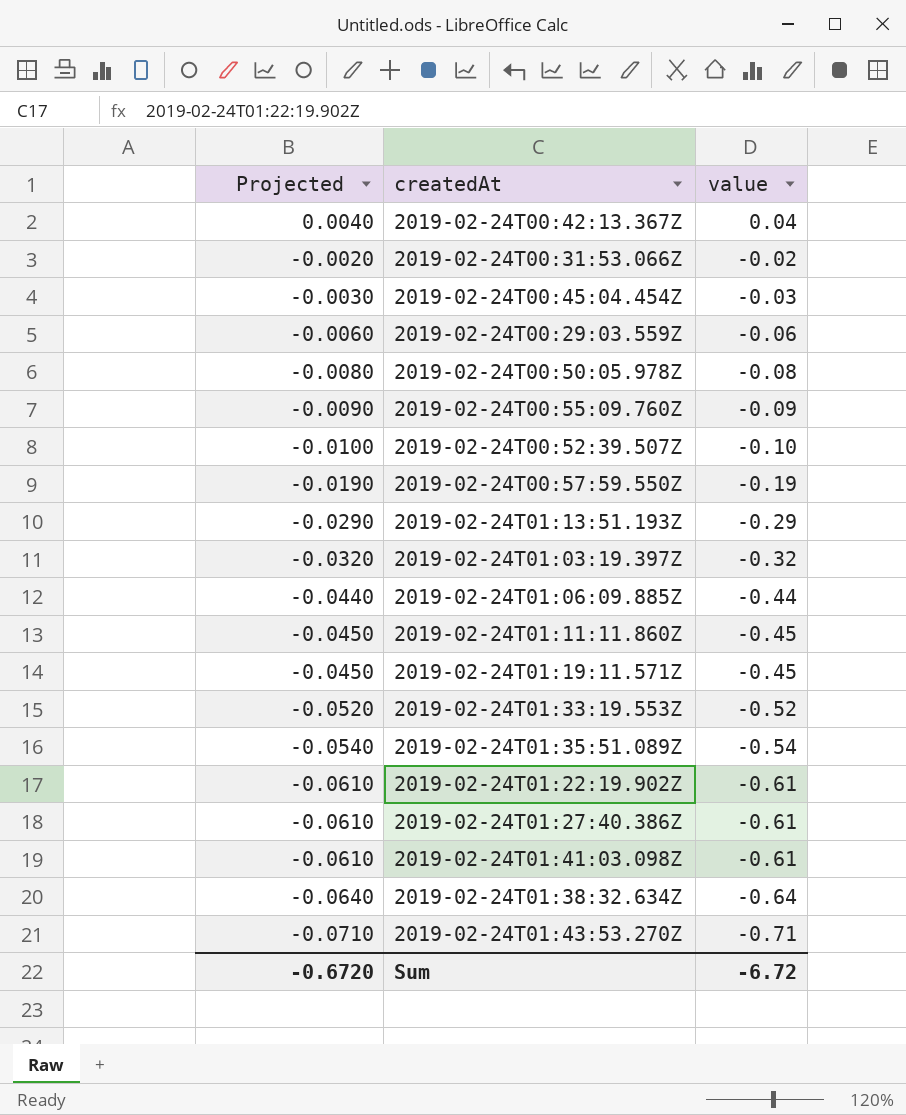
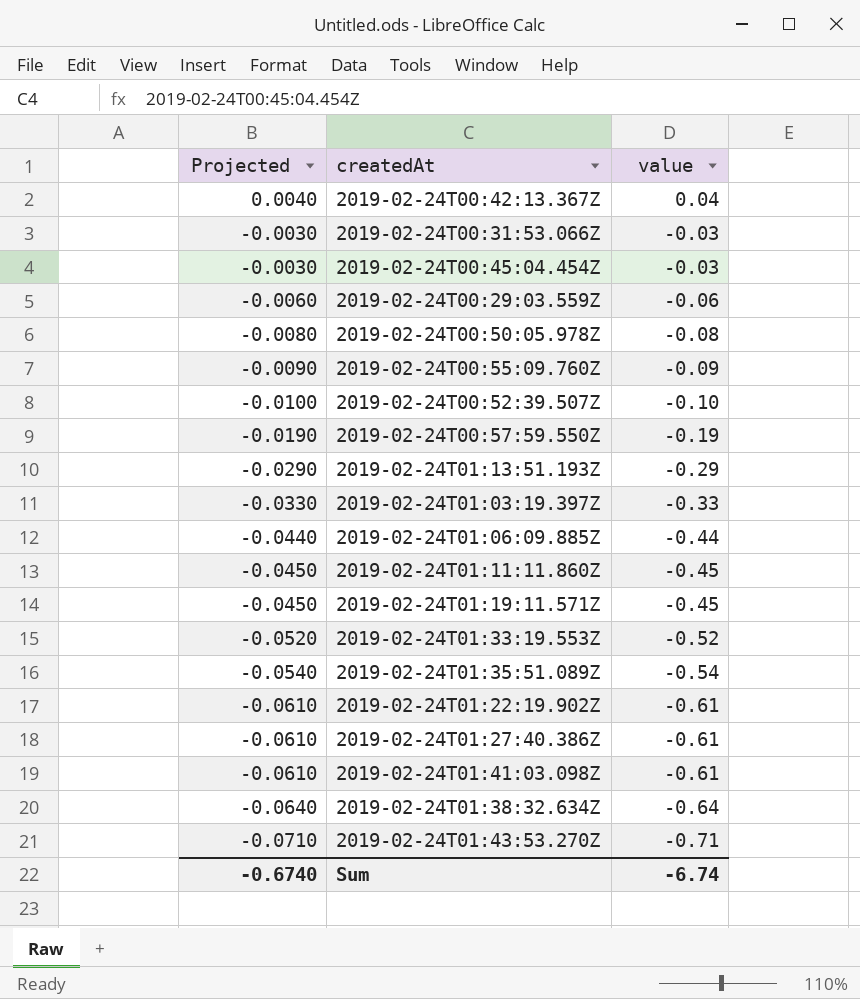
2019-02-24T00:31:53.066Z | Projected: -0.0020 -> -0.0030
2019-02-24T00:31:53.066Z | value: -0.02 -> -0.03
2019-02-24T01:03:19.397Z | Projected: -0.0320 -> -0.0330
2019-02-24T01:03:19.397Z | value: -0.32 -> -0.33
Sum | Projected: -0.6720 -> -0.6740
Sum | value: -6.72 -> -6.74

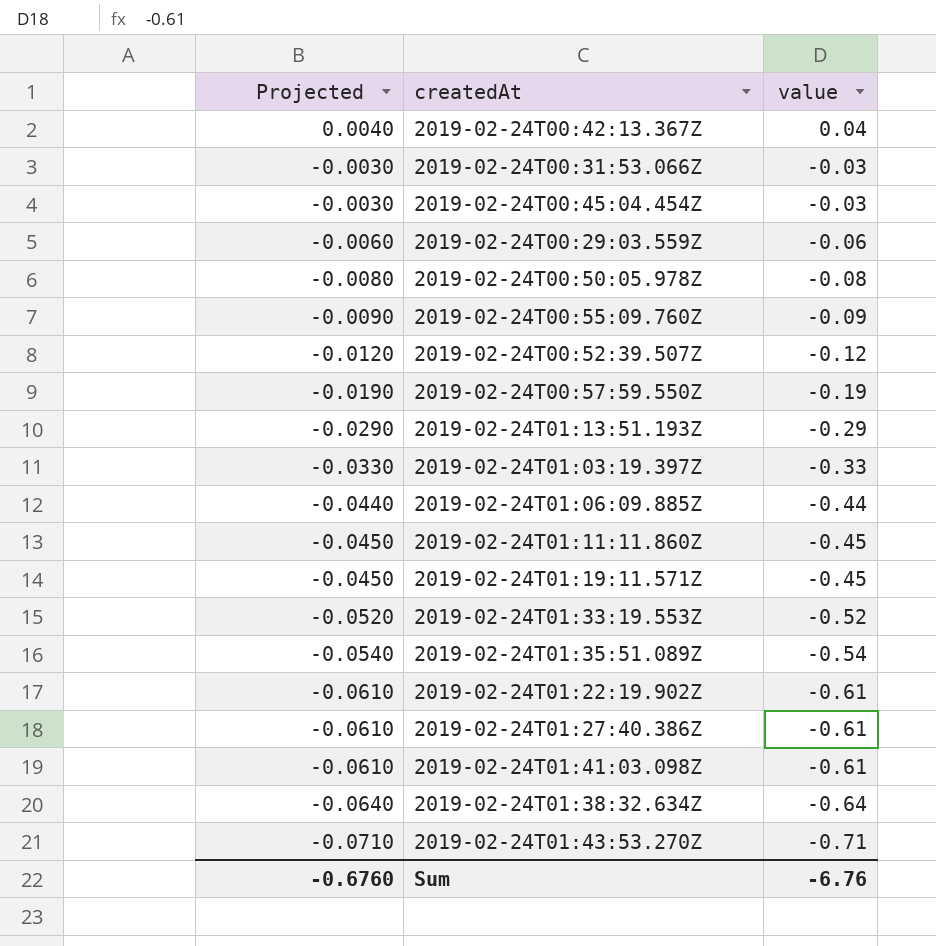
2019-02-24T00:52:39.507Z | Projected: -0.0100 -> -0.0120
2019-02-24T00:52:39.507Z | value: -0.10 -> -0.12
Sum | Projected: -0.6740 -> -0.6760
Sum | value: -6.74 -> -6.76

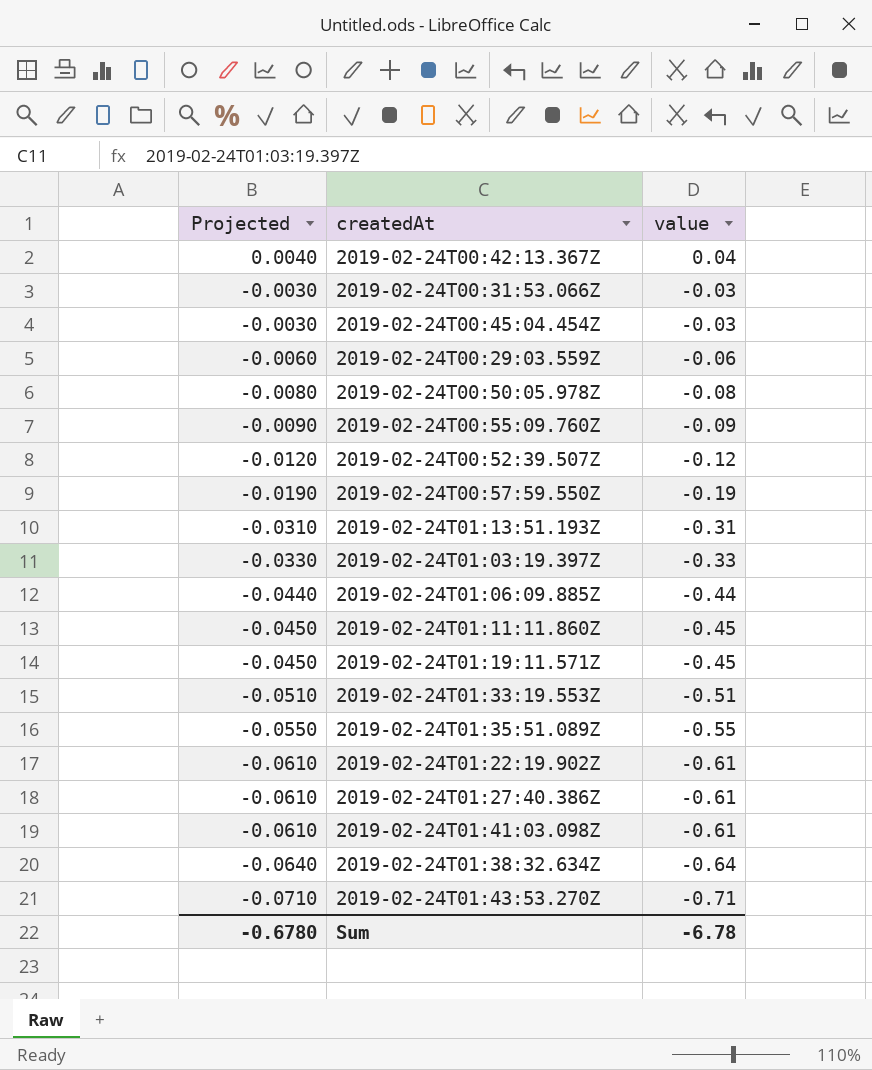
2019-02-24T01:13:51.193Z | Projected: -0.0290 -> -0.0310
2019-02-24T01:13:51.193Z | value: -0.29 -> -0.31
2019-02-24T01:33:19.553Z | Projected: -0.0520 -> -0.0510
2019-02-24T01:33:19.553Z | value: -0.52 -> -0.51
2019-02-24T01:35:51.089Z | Projected: -0.0540 -> -0.0550
2019-02-24T01:35:51.089Z | value: -0.54 -> -0.55
Sum | Projected: -0.6760 -> -0.6780
Sum | value: -6.76 -> -6.78

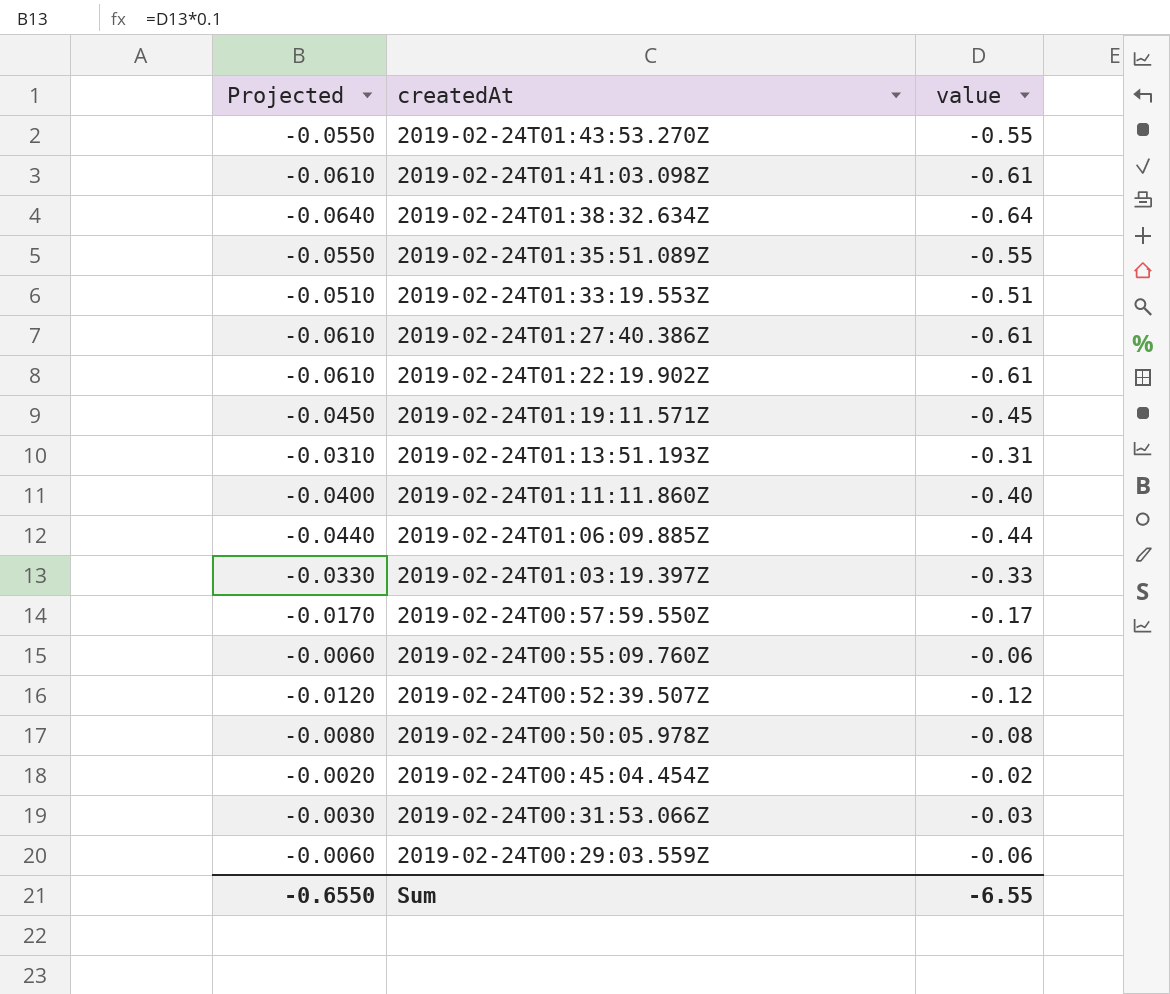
row order: Projected descending -> createdAt descending
row 2019-02-24T00:42:13.367Z: 0.0040 | 0.04 -> none
2019-02-24T01:43:53.270Z | Projected: -0.0710 -> -0.0550
2019-02-24T01:43:53.270Z | value: -0.71 -> -0.55
2019-02-24T01:11:11.860Z | Projected: -0.0450 -> -0.0400
2019-02-24T01:11:11.860Z | value: -0.45 -> -0.40
2019-02-24T00:57:59.550Z | Projected: -0.0190 -> -0.0170
2019-02-24T00:57:59.550Z | value: -0.19 -> -0.17
2019-02-24T00:55:09.760Z | Projected: -0.0090 -> -0.0060
2019-02-24T00:55:09.760Z | value: -0.09 -> -0.06
2019-02-24T00:45:04.454Z | Projected: -0.0030 -> -0.0020
2019-02-24T00:45:04.454Z | value: -0.03 -> -0.02
Sum | Projected: -0.6780 -> -0.6550
Sum | value: -6.78 -> -6.55

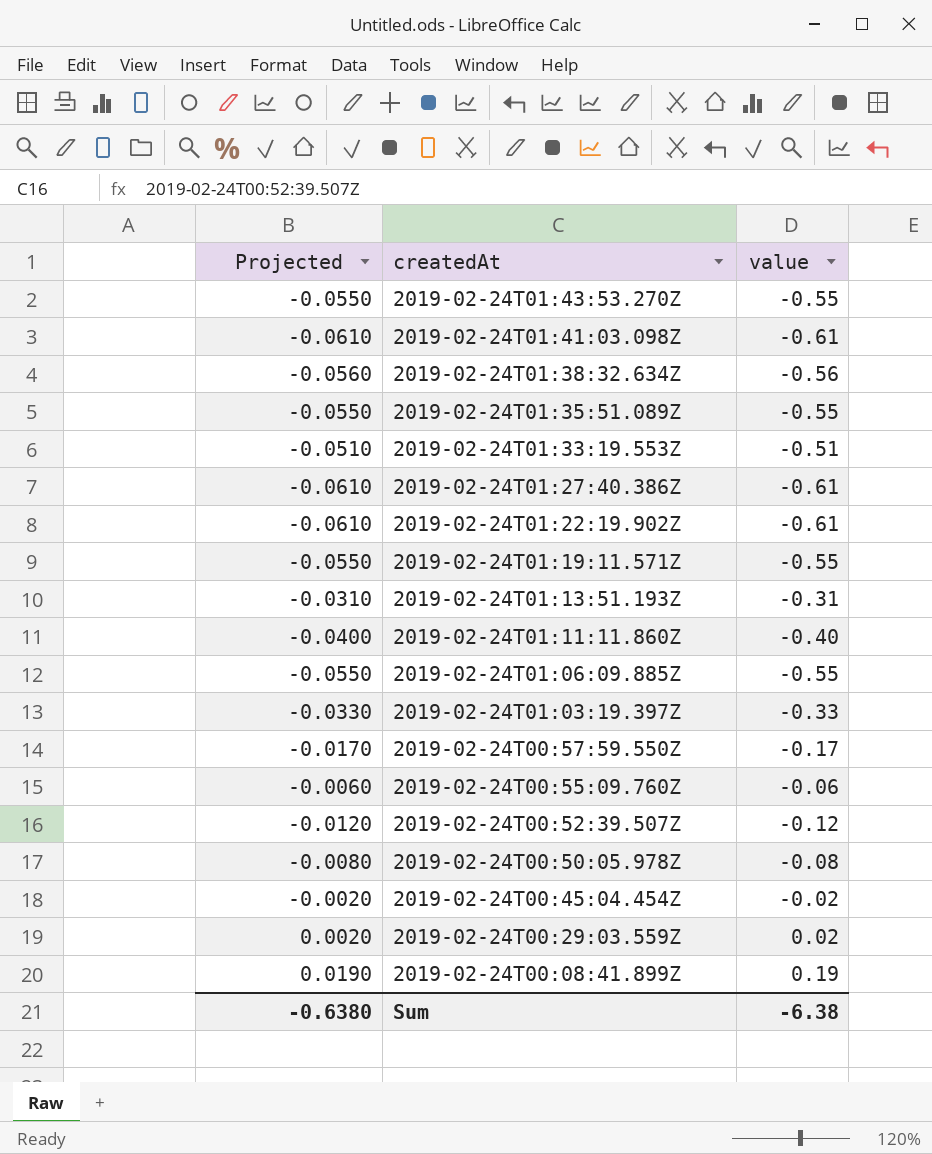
row 2019-02-24T00:31:53.066Z: -0.0030 | -0.03 -> none
2019-02-24T01:38:32.634Z | Projected: -0.0640 -> -0.0560
2019-02-24T01:38:32.634Z | value: -0.64 -> -0.56
2019-02-24T01:19:11.571Z | Projected: -0.0450 -> -0.0550
2019-02-24T01:19:11.571Z | value: -0.45 -> -0.55
2019-02-24T01:06:09.885Z | Projected: -0.0440 -> -0.0550
2019-02-24T01:06:09.885Z | value: -0.44 -> -0.55
2019-02-24T00:29:03.559Z | Projected: -0.0060 -> 0.0020
2019-02-24T00:29:03.559Z | value: -0.06 -> 0.02
row 2019-02-24T00:08:41.899Z: none -> 0.0190 | 0.19
Sum | Projected: -0.6550 -> -0.6380
Sum | value: -6.55 -> -6.38

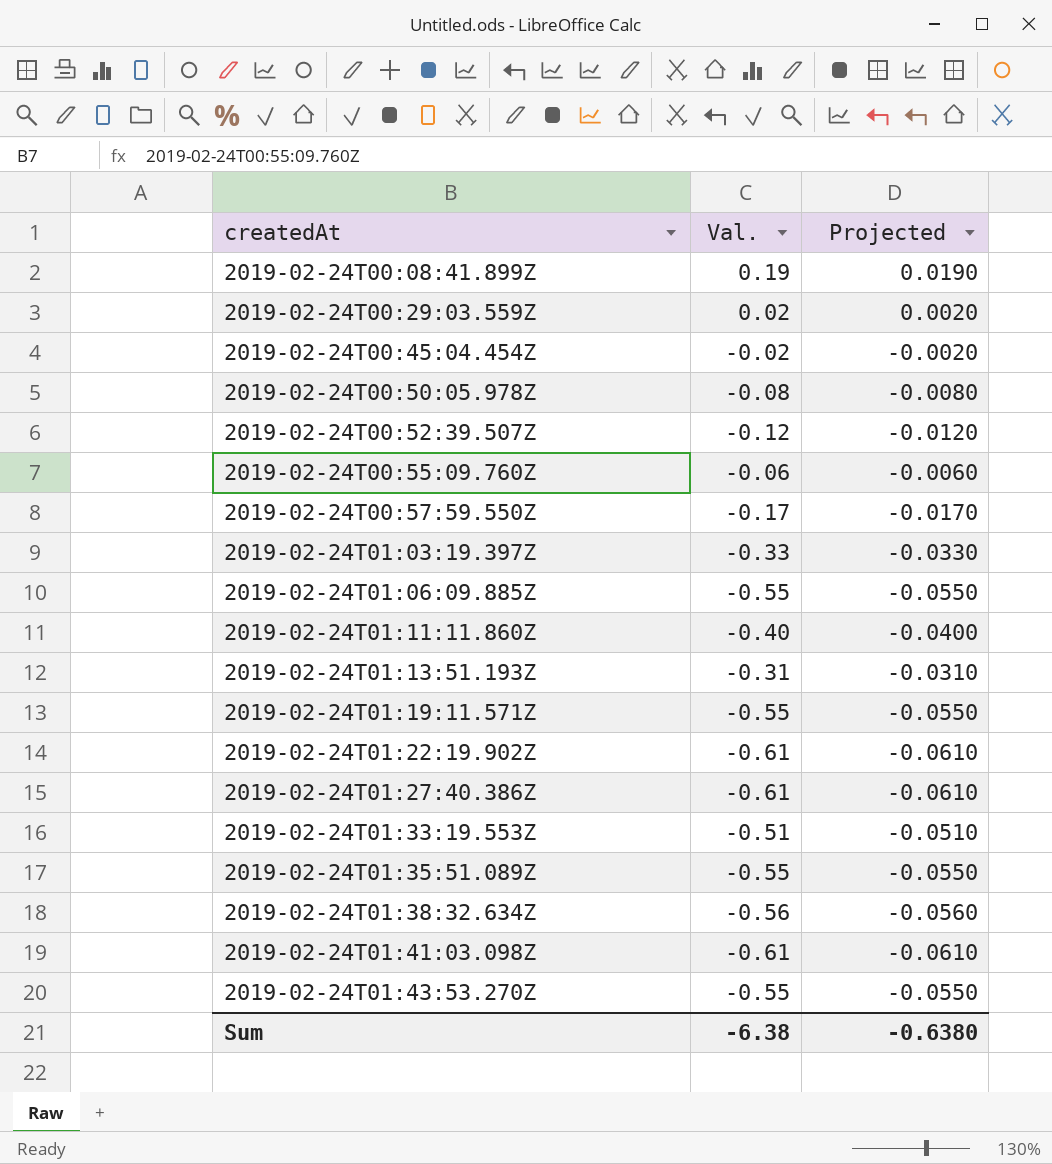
row order: createdAt descending -> createdAt ascending
column name: value -> Val.
column Projected | position: 1 -> 3

